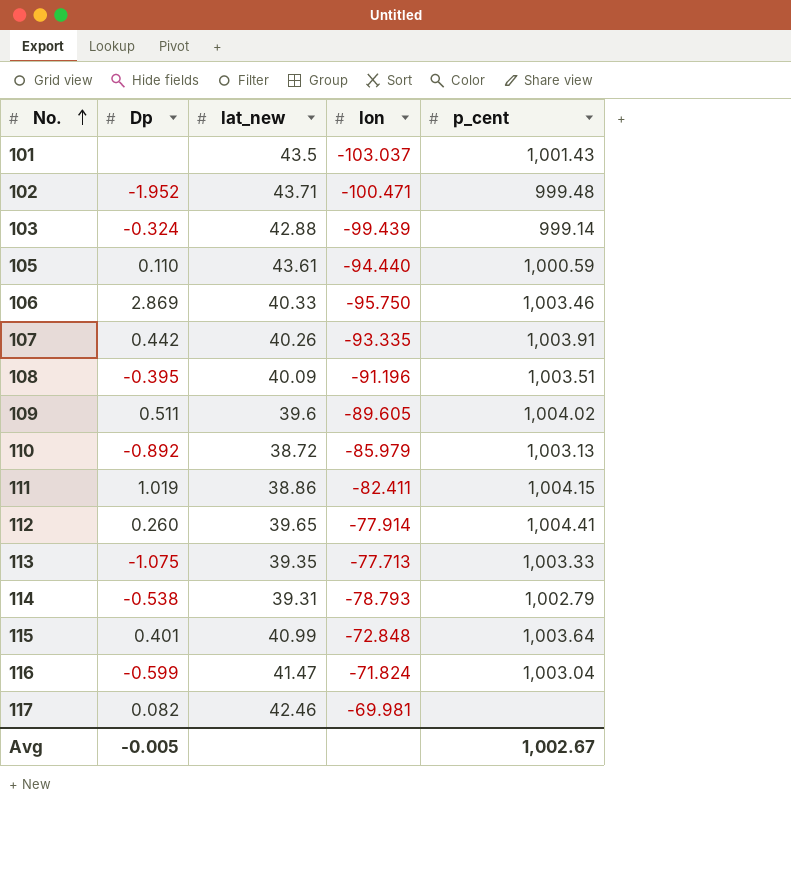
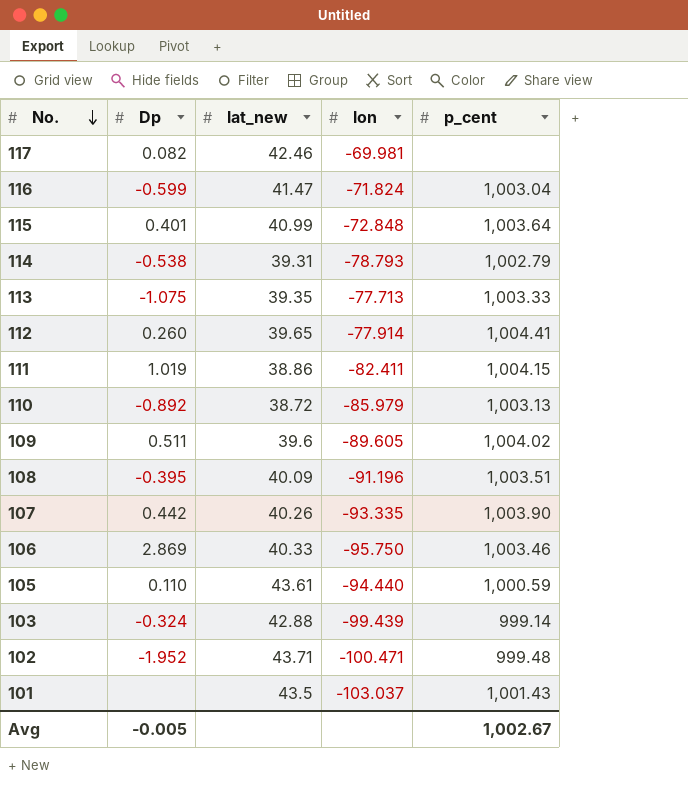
row order: No. ascending -> No. descending
107 | p_cent: 1,003.91 -> 1,003.90

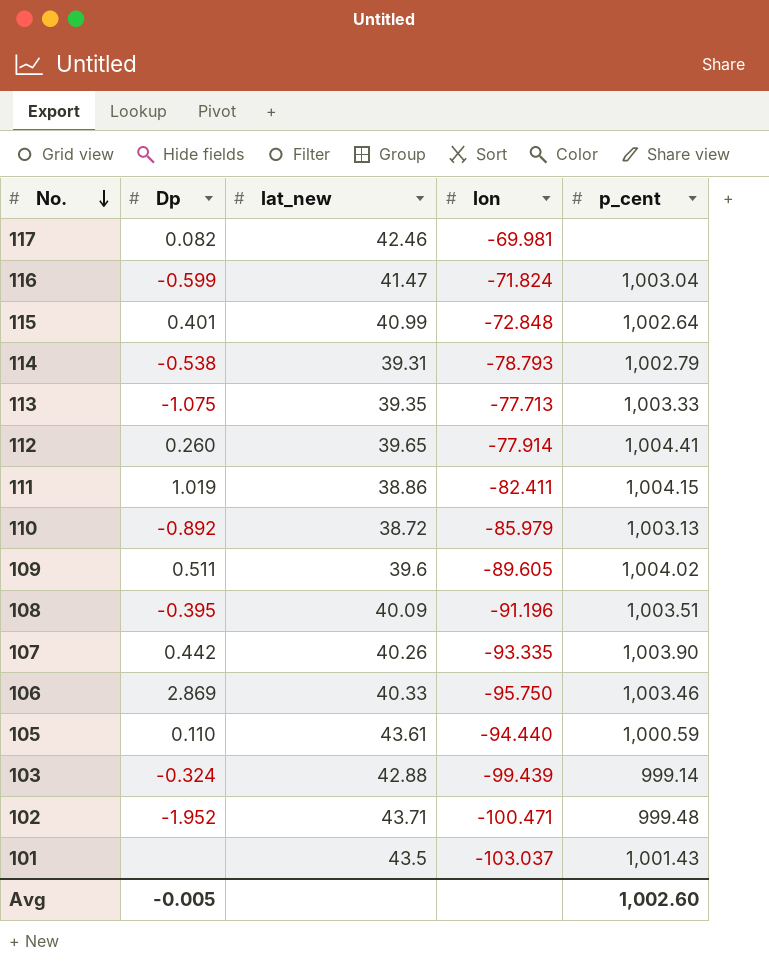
115 | p_cent: 1,003.64 -> 1,002.64
Avg | p_cent: 1,002.67 -> 1,002.60

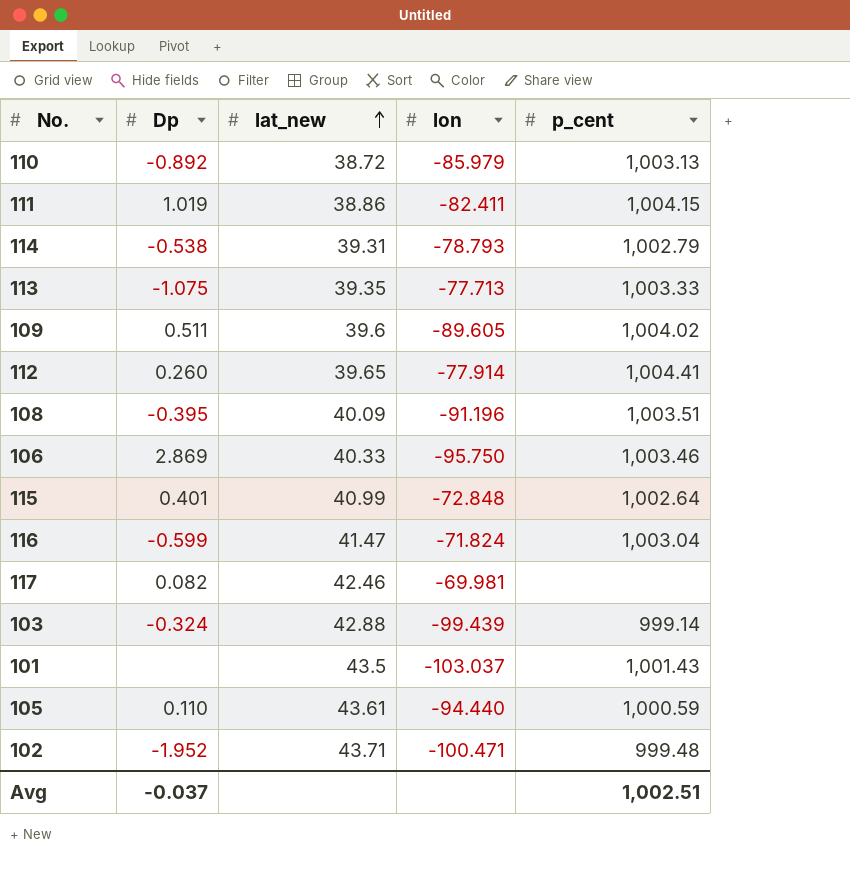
row order: No. descending -> lat_new ascending
row 107: 0.442 | 40.26 | -93.335 | 1,003.90 -> none
Avg | Dp: -0.005 -> -0.037
Avg | p_cent: 1,002.60 -> 1,002.51

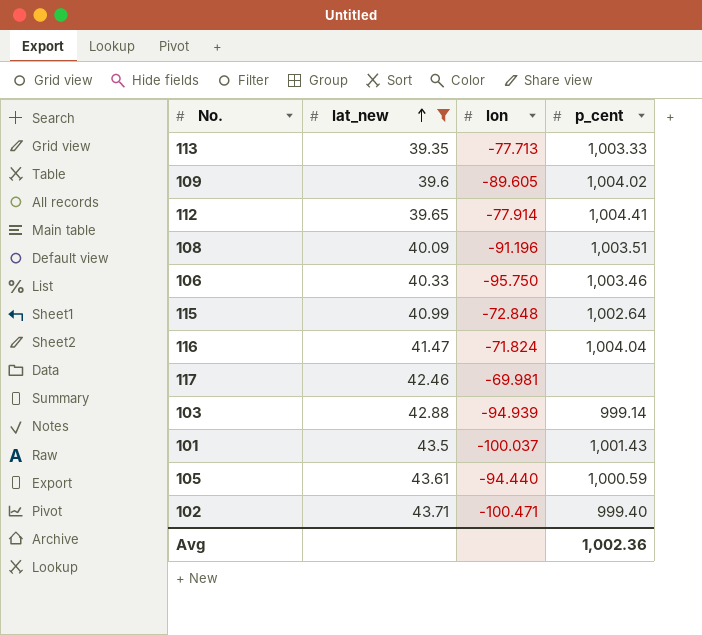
filter: none -> lat_new >= 39.35
column Dp | position: 2 -> none
116 | p_cent: 1,003.04 -> 1,004.04
103 | lon: -99.439 -> -94.939
101 | lon: -103.037 -> -100.037
102 | p_cent: 999.48 -> 999.40
Avg | p_cent: 1,002.51 -> 1,002.36

